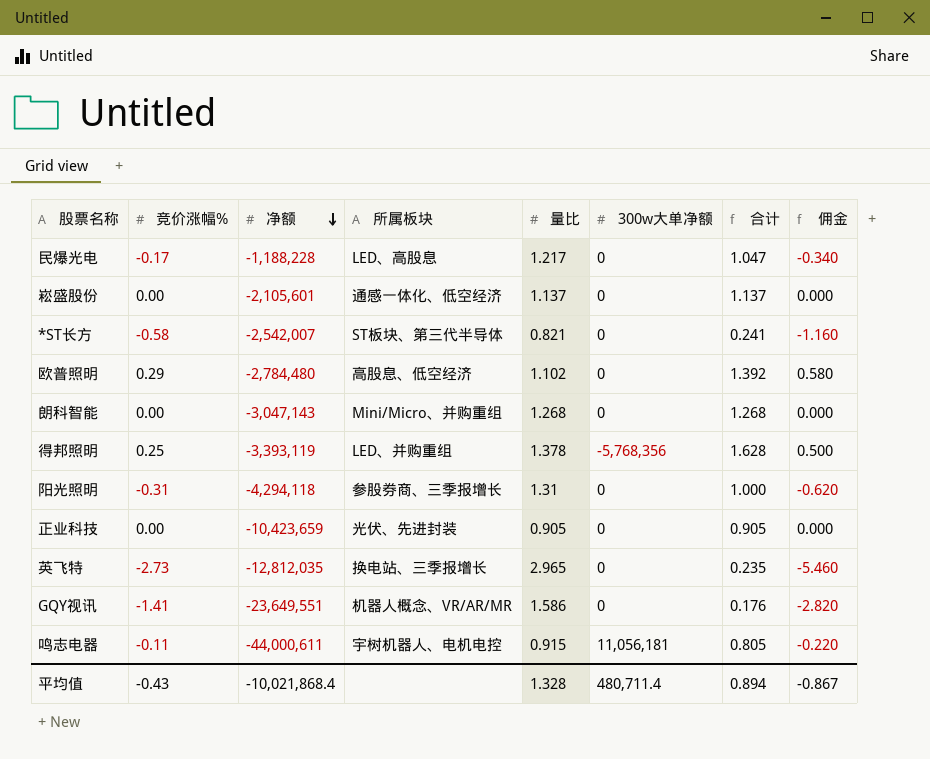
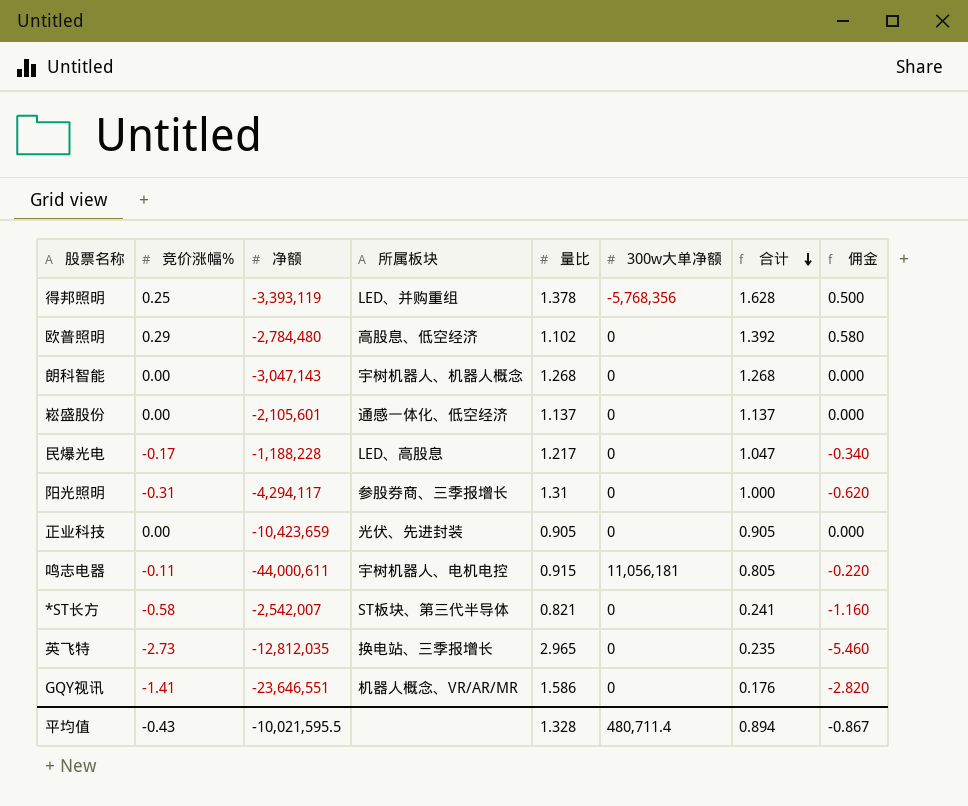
row order: 净额 descending -> 合计 descending
朗科智能 | 所属板块: Mini/Micro、并购重组 -> 宇树机器人、机器人概念
阳光照明 | 净额: -4,294,118 -> -4,294,117
GQY视讯 | 净额: -23,649,551 -> -23,646,551
平均值 | 净额: -10,021,868.4 -> -10,021,595.5

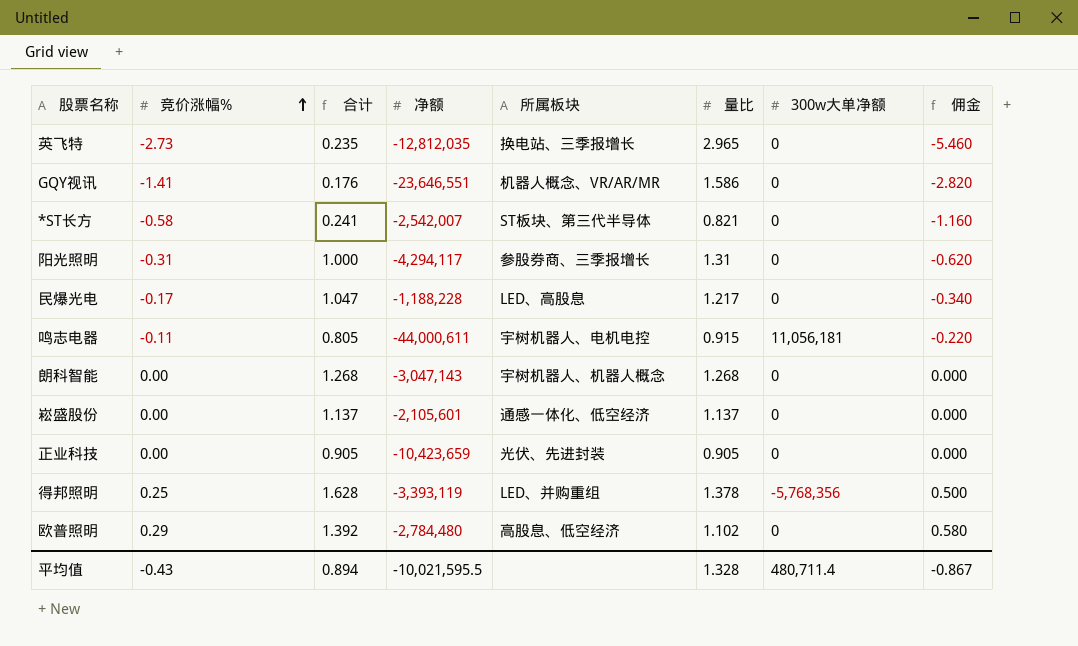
row order: 合计 descending -> 竞价涨幅% ascending
column 合计 | position: 7 -> 3

